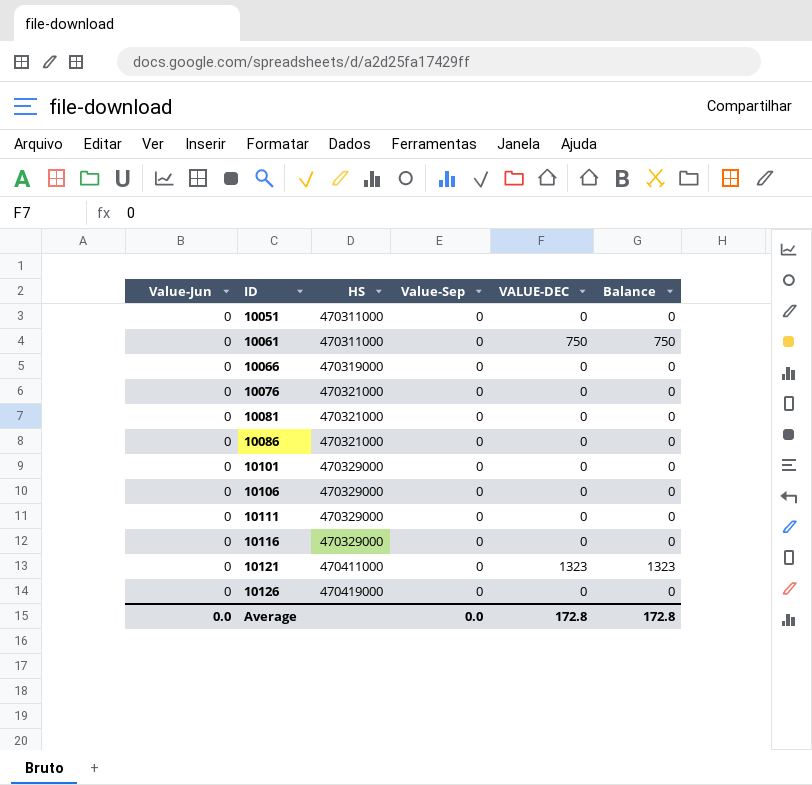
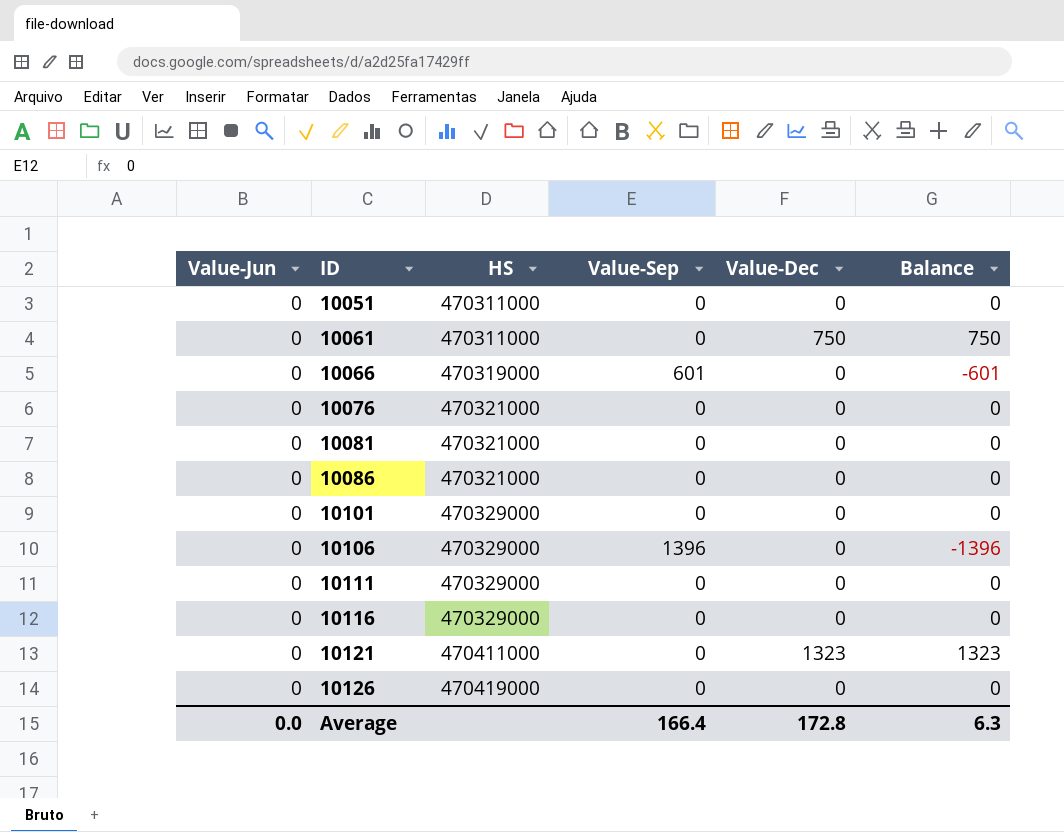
column name: VALUE-DEC -> Value-Dec
10066 | Value-Sep: 0 -> 601
10066 | Balance: 0 -> -601
10106 | Value-Sep: 0 -> 1396
10106 | Balance: 0 -> -1396
Average | Value-Sep: 0.0 -> 166.4
Average | Balance: 172.8 -> 6.3

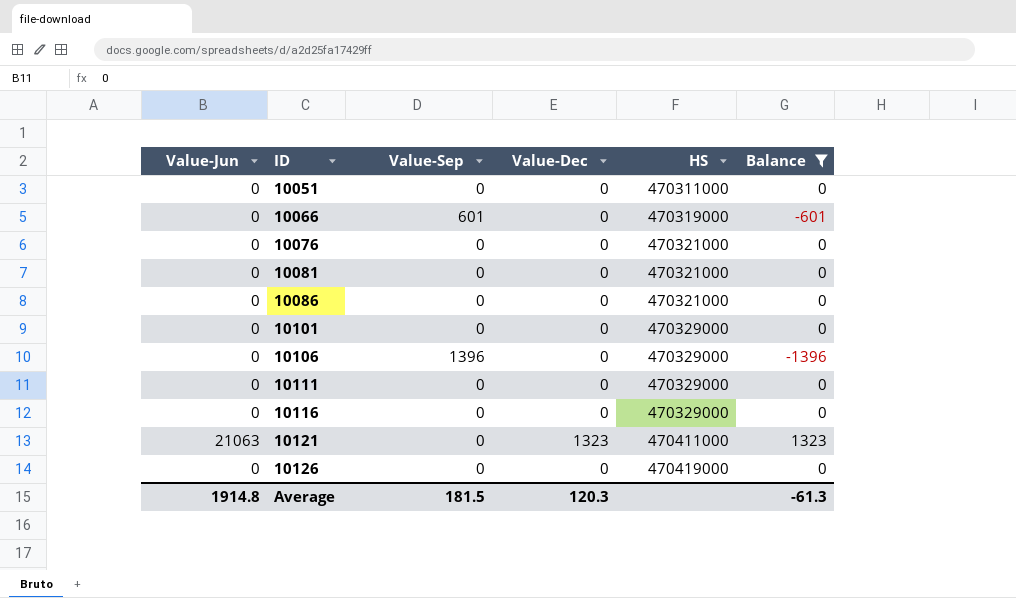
filter: none -> Balance != 750
column HS | position: 3 -> 5
10121 | Value-Jun: 0 -> 21063
Average | Value-Jun: 0.0 -> 1914.8
Average | Value-Sep: 166.4 -> 181.5
Average | Value-Dec: 172.8 -> 120.3
Average | Balance: 6.3 -> -61.3

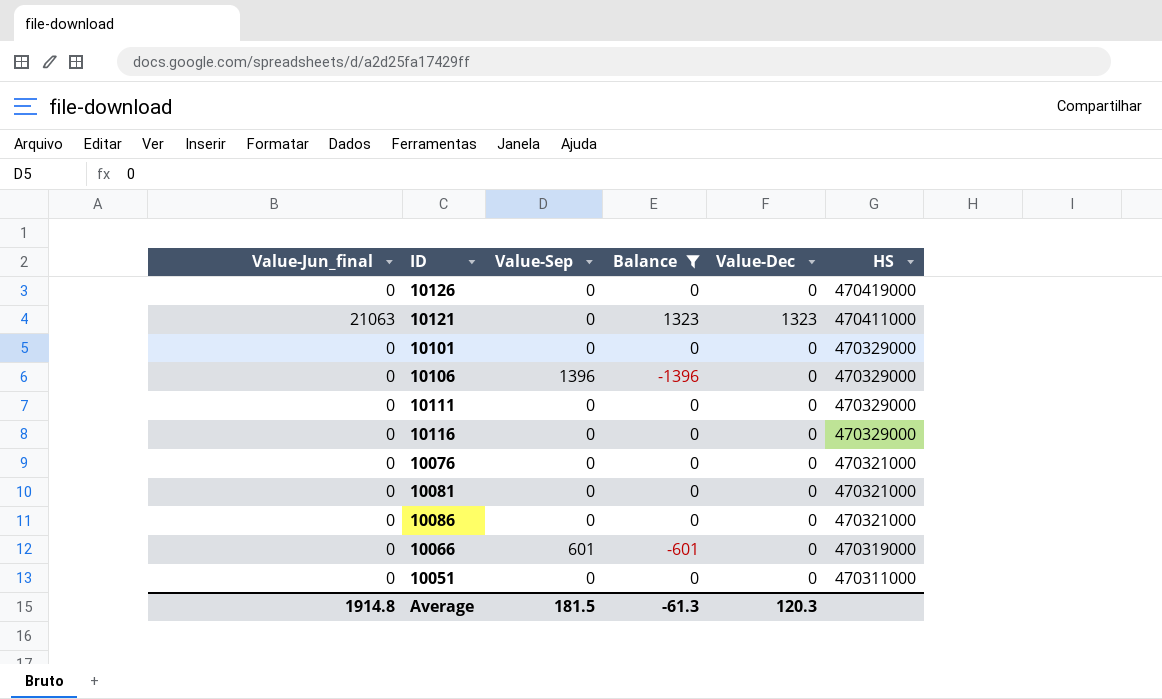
row order: ID ascending -> HS descending
column name: Value-Jun -> Value-Jun_final
column Balance | position: 6 -> 4

